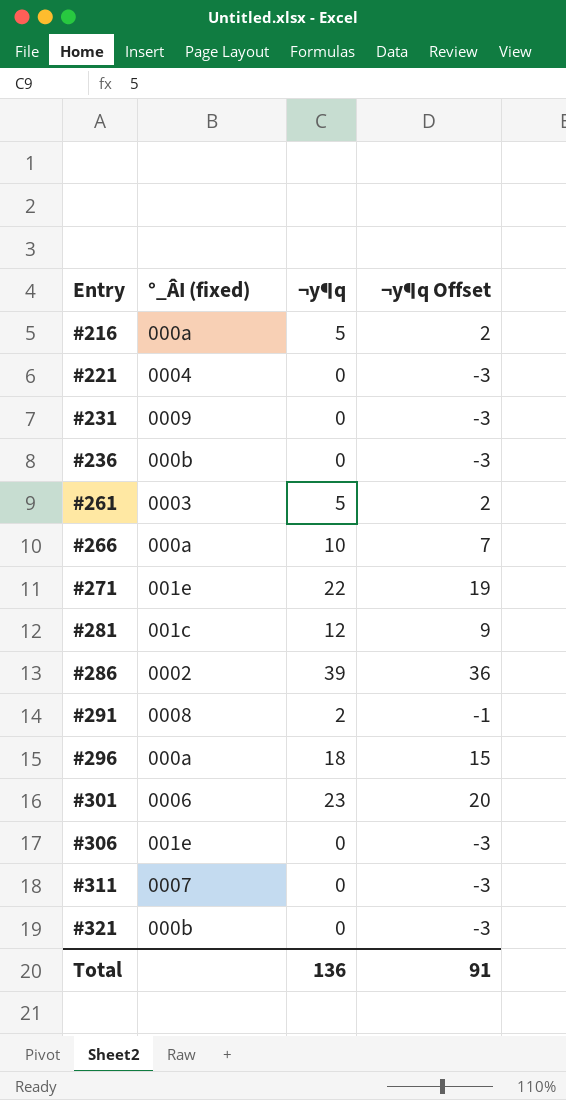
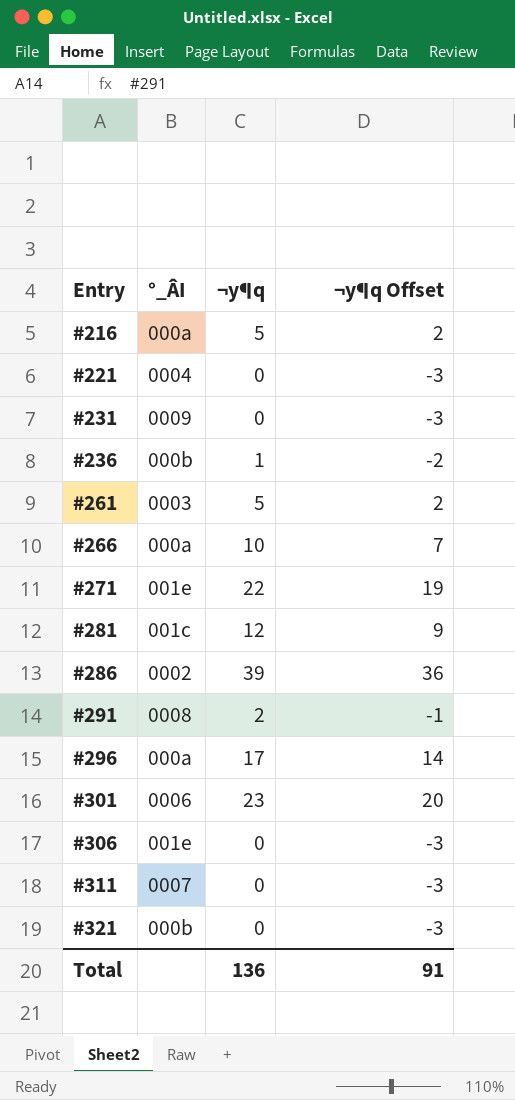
column name: °_ÂI (fixed) -> °_ÂI
#236 | ¬y¶q: 0 -> 1
#236 | ¬y¶q Offset: -3 -> -2
#296 | ¬y¶q: 18 -> 17
#296 | ¬y¶q Offset: 15 -> 14

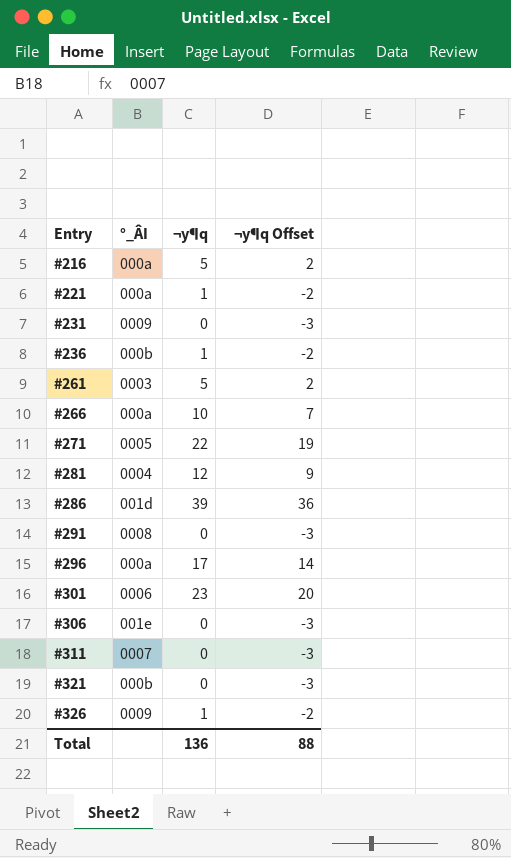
#221 | °_ÂI: 0004 -> 000a
#221 | ¬y¶q: 0 -> 1
#221 | ¬y¶q Offset: -3 -> -2
#271 | °_ÂI: 001e -> 0005
#281 | °_ÂI: 001c -> 0004
#286 | °_ÂI: 0002 -> 001d
#291 | ¬y¶q: 2 -> 0
#291 | ¬y¶q Offset: -1 -> -3
row #326: none -> 0009 | 1 | -2
Total | ¬y¶q Offset: 91 -> 88

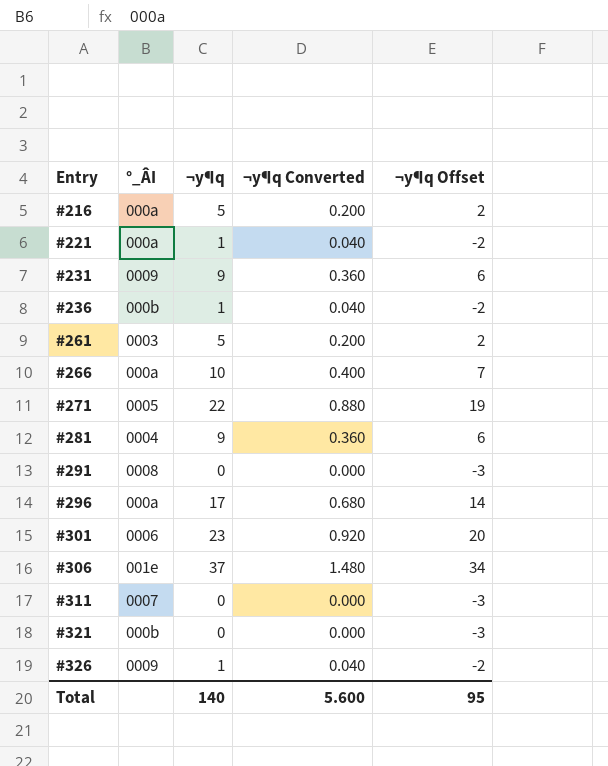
column ¬y¶q Converted | formula: none -> [¬y¶q] * 0.04
row #286: 001d | 39 | 36 -> none
#231 | ¬y¶q: 0 -> 9
#231 | ¬y¶q Offset: -3 -> 6
#281 | ¬y¶q: 12 -> 9
#281 | ¬y¶q Offset: 9 -> 6
#306 | ¬y¶q: 0 -> 37
#306 | ¬y¶q Offset: -3 -> 34
Total | ¬y¶q: 136 -> 140
Total | ¬y¶q Offset: 88 -> 95

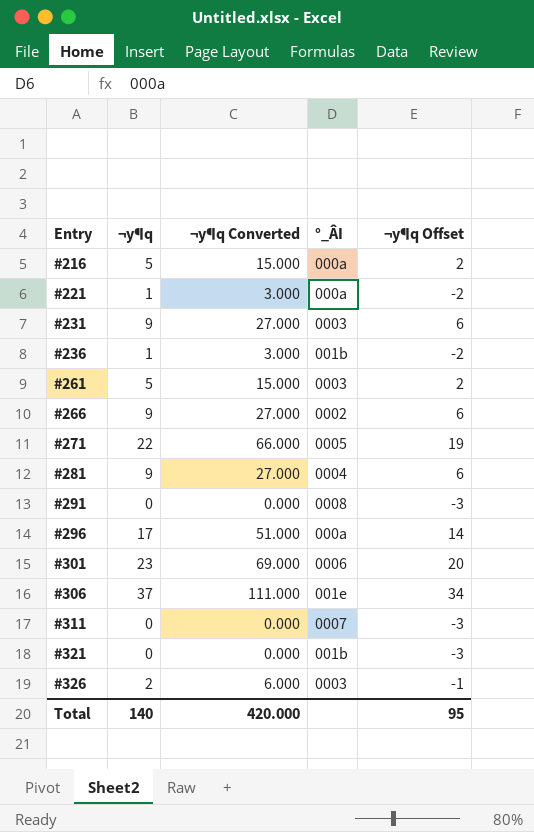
column ¬y¶q Converted | formula: [¬y¶q] * 0.04 -> [¬y¶q] * 3
column °_ÂI | position: 2 -> 4
#231 | °_ÂI: 0009 -> 0003
#236 | °_ÂI: 000b -> 001b
#266 | ¬y¶q: 10 -> 9
#266 | °_ÂI: 000a -> 0002
#266 | ¬y¶q Offset: 7 -> 6
#321 | °_ÂI: 000b -> 001b
#326 | ¬y¶q: 1 -> 2
#326 | °_ÂI: 0009 -> 0003
#326 | ¬y¶q Offset: -2 -> -1
Total | ¬y¶q Converted: 5.600 -> 420.000

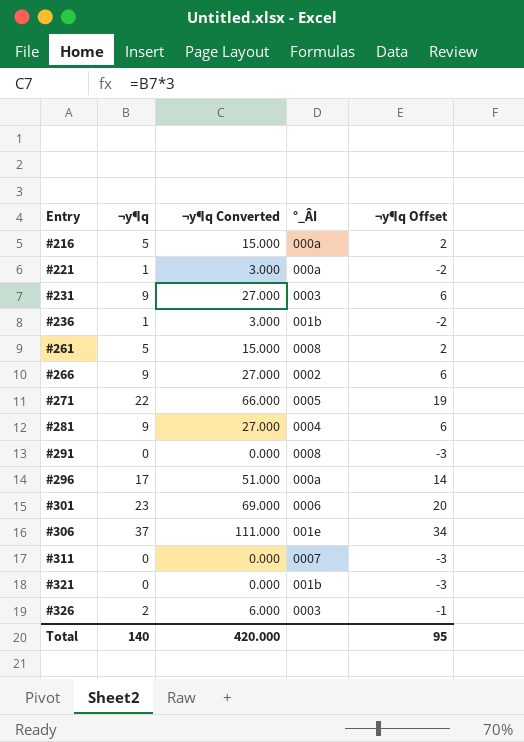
#261 | °_ÂI: 0003 -> 0008

